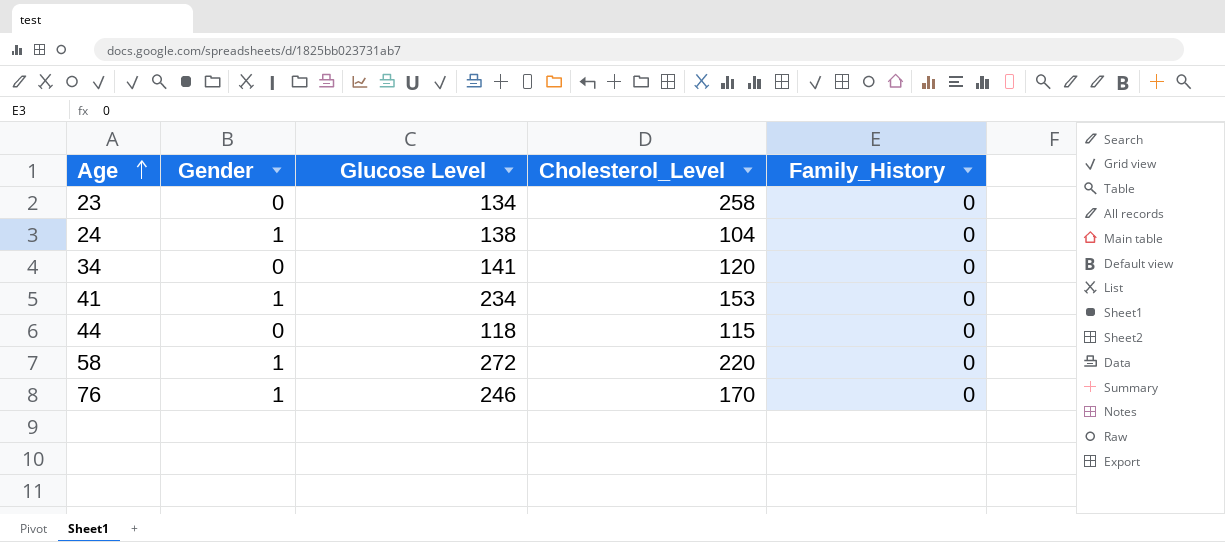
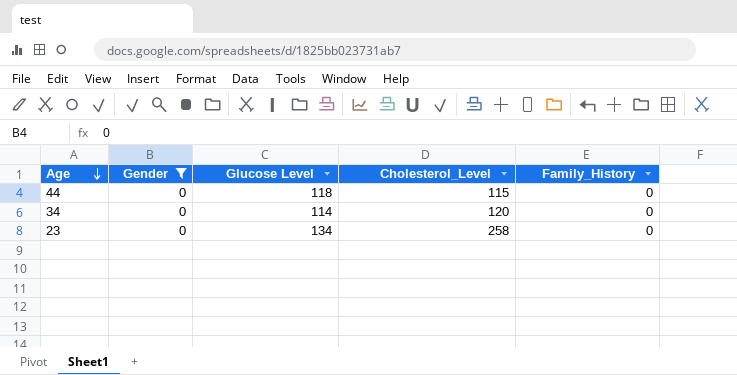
filter: none -> Gender = 0
row order: Age ascending -> Age descending
34 | Glucose Level: 141 -> 114

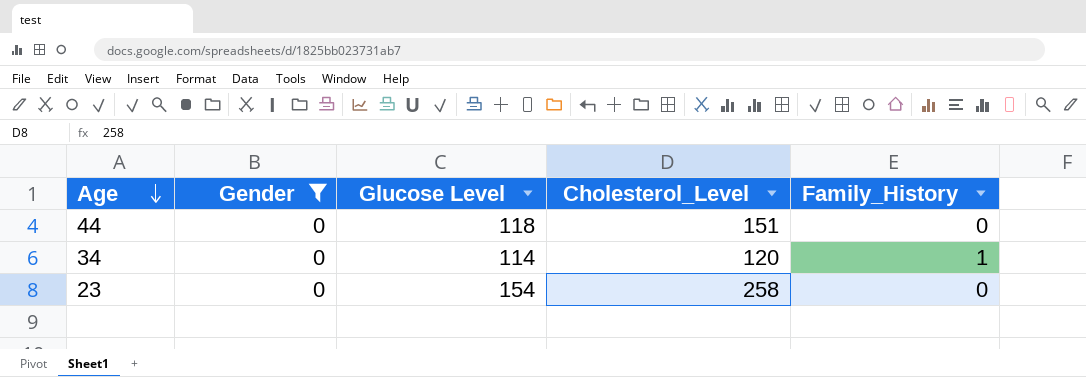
44 | Cholesterol_Level: 115 -> 151
34 | Family_History: 0 -> 1
23 | Glucose Level: 134 -> 154

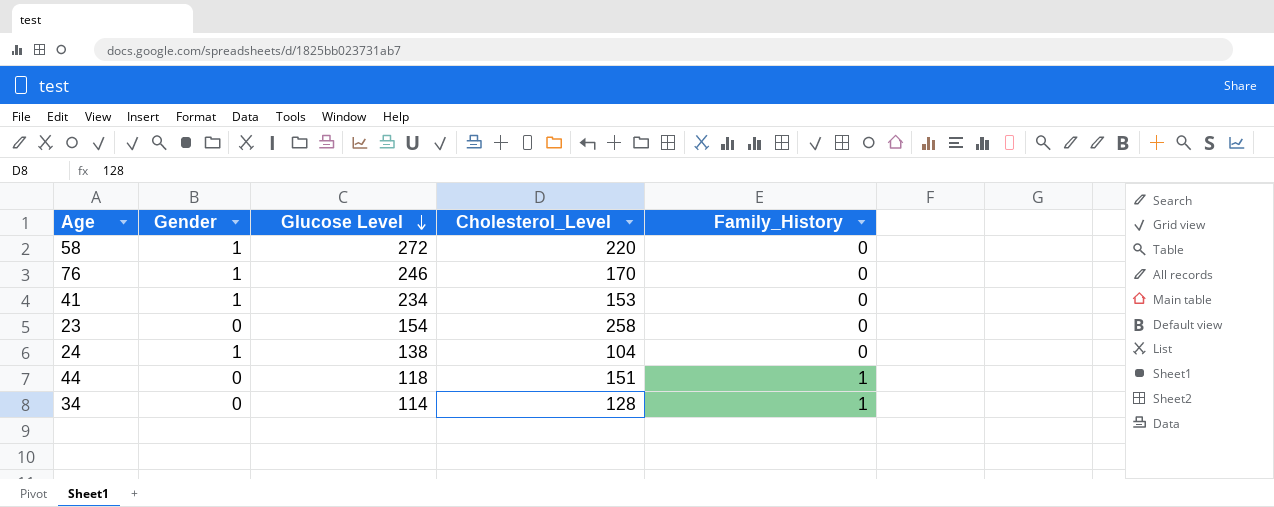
filter: Gender = 0 -> none
row order: Age descending -> Glucose Level descending
44 | Family_History: 0 -> 1
34 | Cholesterol_Level: 120 -> 128

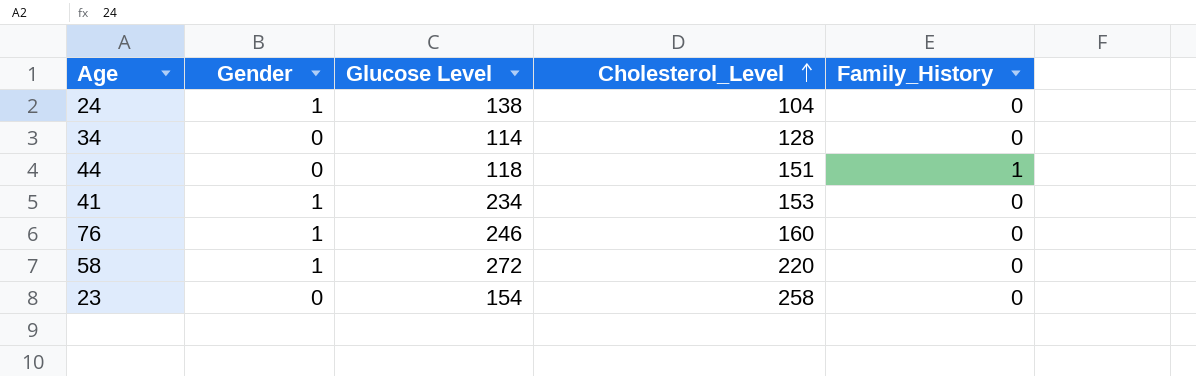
row order: Glucose Level descending -> Cholesterol_Level ascending
34 | Family_History: 1 -> 0
76 | Cholesterol_Level: 170 -> 160

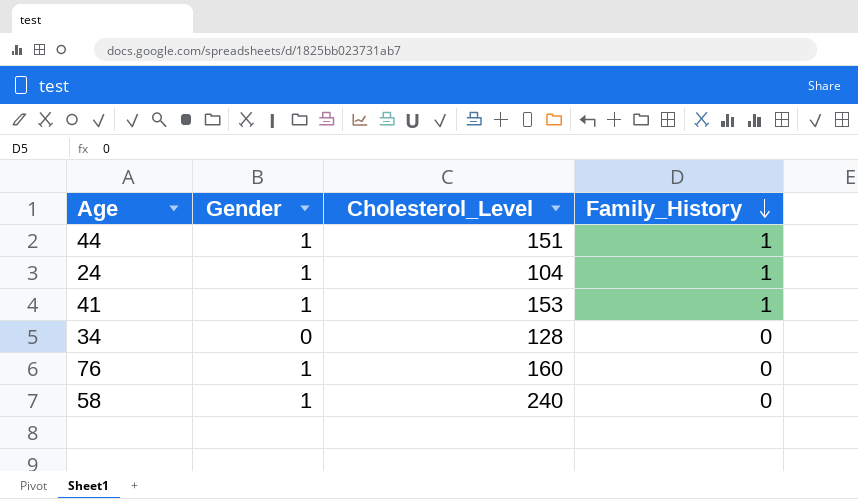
row order: Cholesterol_Level ascending -> Family_History descending
column Glucose Level | position: 3 -> none
row 23: 0 | 154 | 258 | 0 -> none
44 | Gender: 0 -> 1
24 | Family_History: 0 -> 1
41 | Family_History: 0 -> 1
58 | Cholesterol_Level: 220 -> 240

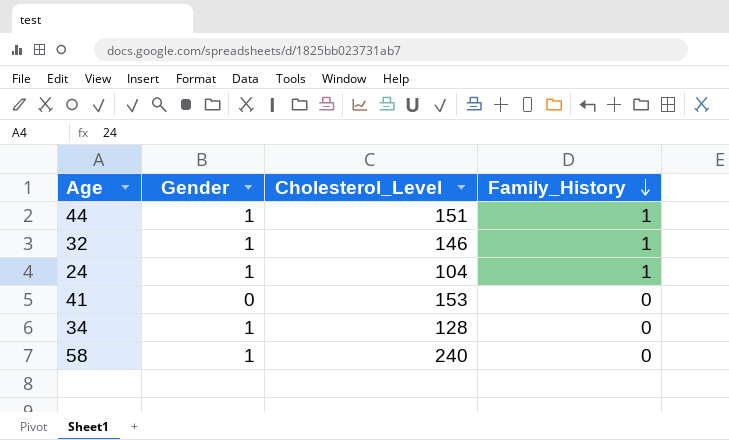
row 76: 1 | 160 | 0 -> none
row 32: none -> 1 | 146 | 1
41 | Gender: 1 -> 0
41 | Family_History: 1 -> 0
34 | Gender: 0 -> 1

